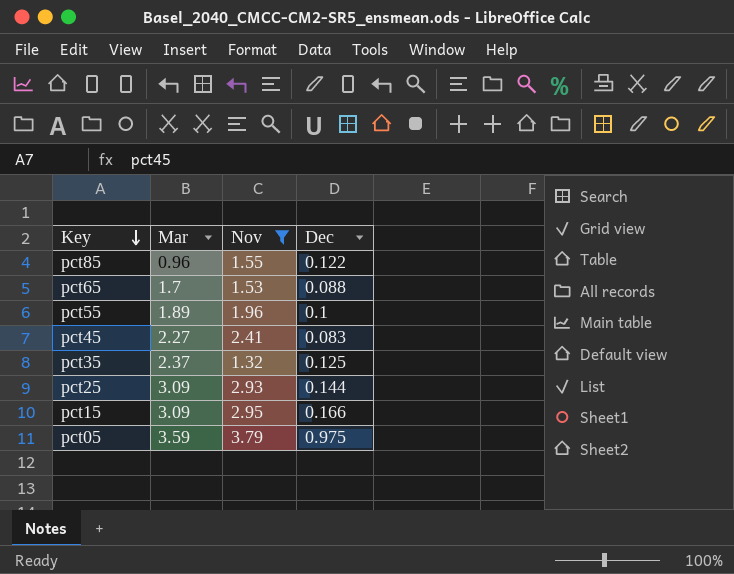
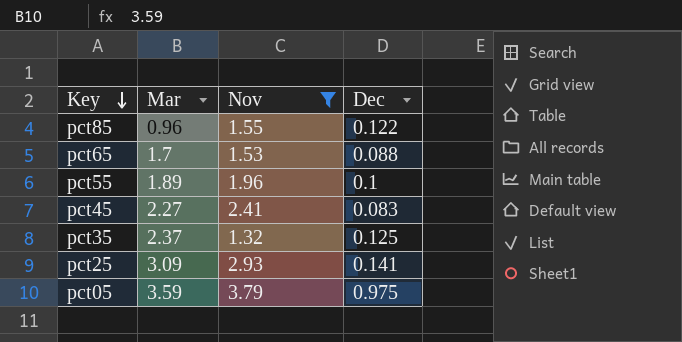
row pct15: 3.09 | 2.95 | 0.166 -> none
pct25 | Dec: 0.144 -> 0.141

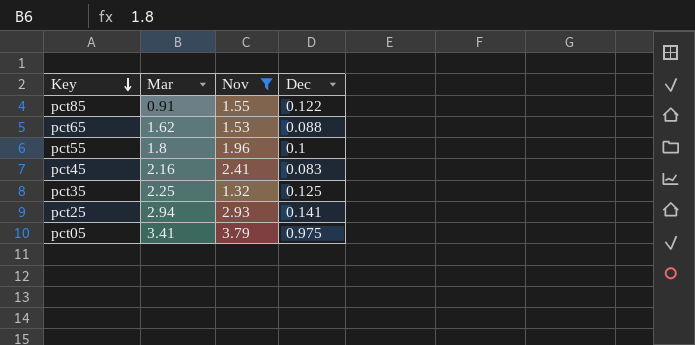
pct85 | Mar: 0.96 -> 0.91
pct65 | Mar: 1.7 -> 1.62
pct55 | Mar: 1.89 -> 1.8
pct45 | Mar: 2.27 -> 2.16
pct35 | Mar: 2.37 -> 2.25
pct25 | Mar: 3.09 -> 2.94
pct05 | Mar: 3.59 -> 3.41

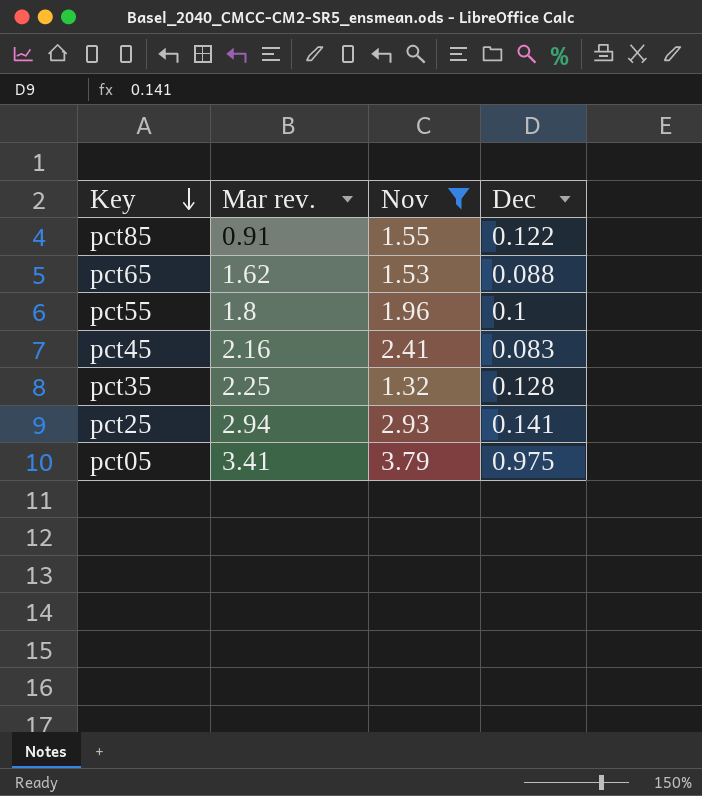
column name: Mar -> Mar rev.
pct35 | Dec: 0.125 -> 0.128

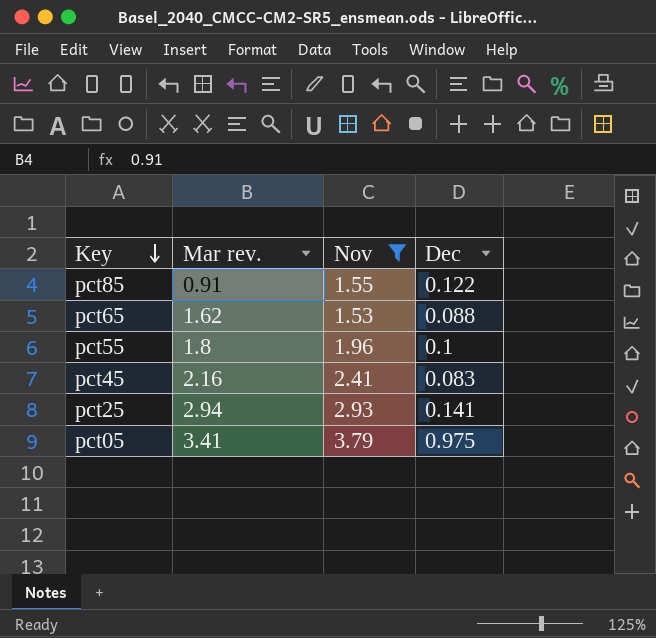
row pct35: 2.25 | 1.32 | 0.128 -> none

